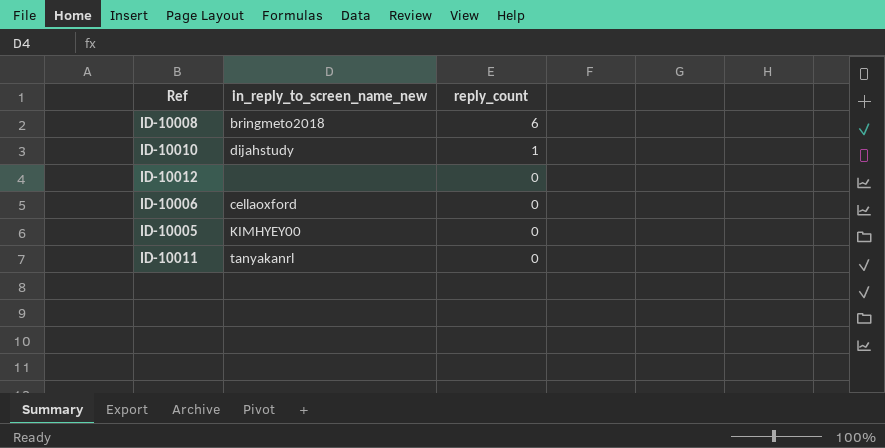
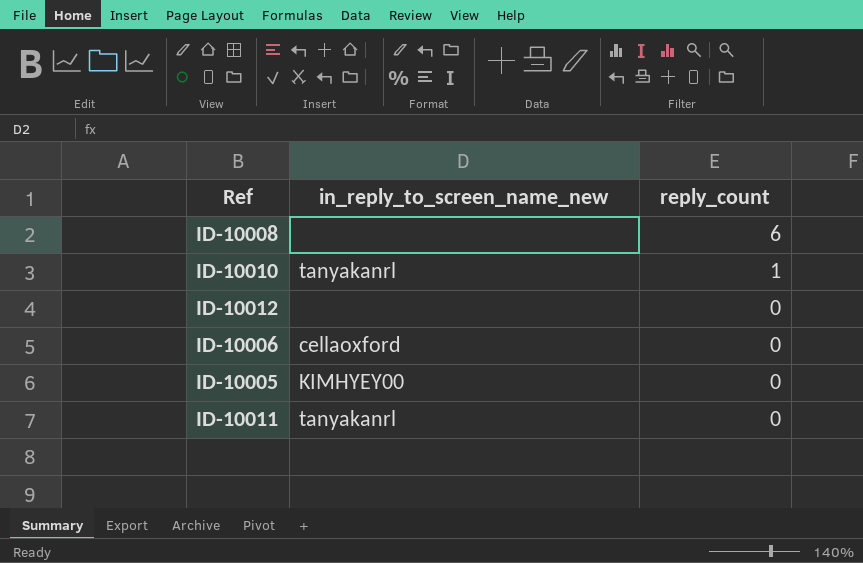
ID-10008 | in_reply_to_screen_name_new: bringmeto2018 -> none
ID-10010 | in_reply_to_screen_name_new: dijahstudy -> tanyakanrl

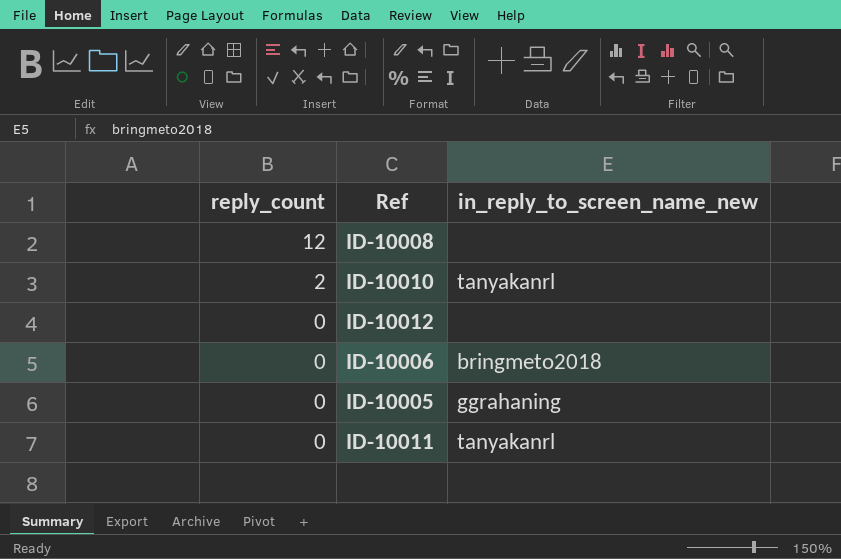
column reply_count | position: 3 -> 1
ID-10008 | reply_count: 6 -> 12
ID-10010 | reply_count: 1 -> 2
ID-10006 | in_reply_to_screen_name_new: cellaoxford -> bringmeto2018
ID-10005 | in_reply_to_screen_name_new: KIMHYEY00 -> ggrahaning

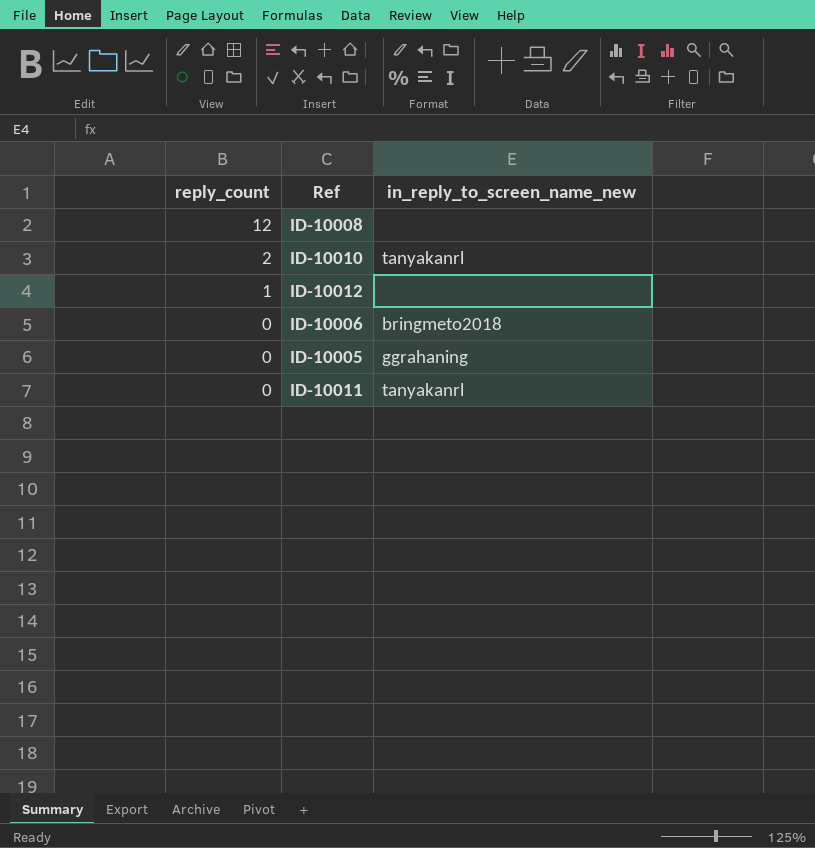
ID-10012 | reply_count: 0 -> 1

